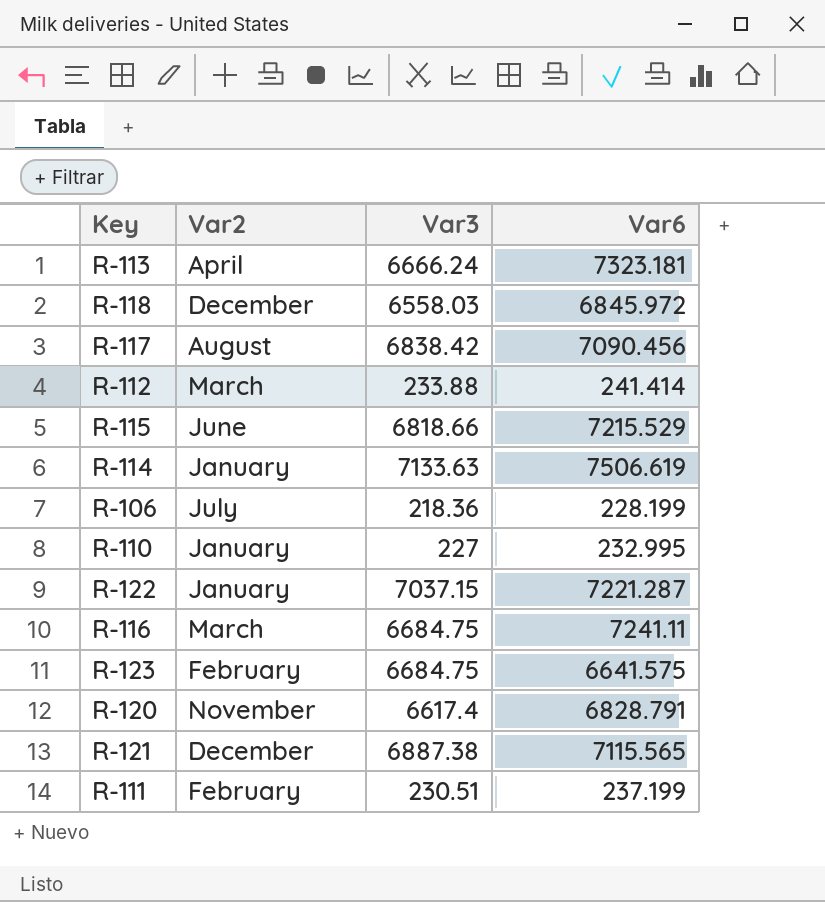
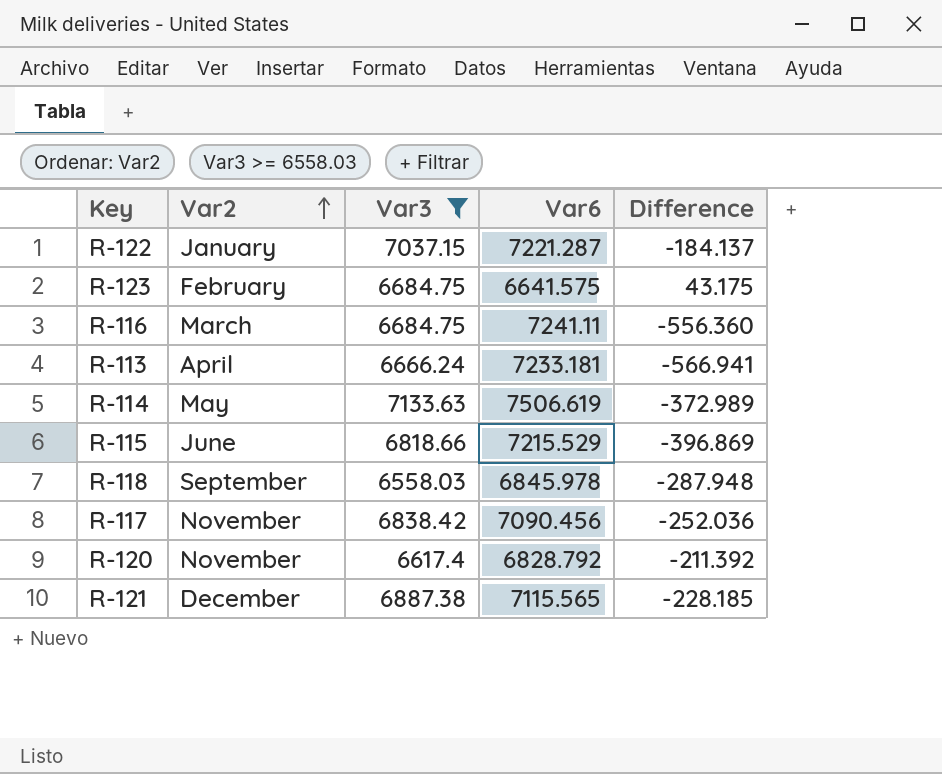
filter: none -> Var3 >= 6558.03
row order: none -> Var2 ascending
column Difference | formula: none -> [Var3] - [Var6]
R-113 | Var6: 7323.181 -> 7233.181
R-114 | Var2: January -> May
R-118 | Var2: December -> September
R-118 | Var6: 6845.972 -> 6845.978
R-117 | Var2: August -> November
R-120 | Var6: 6828.791 -> 6828.792

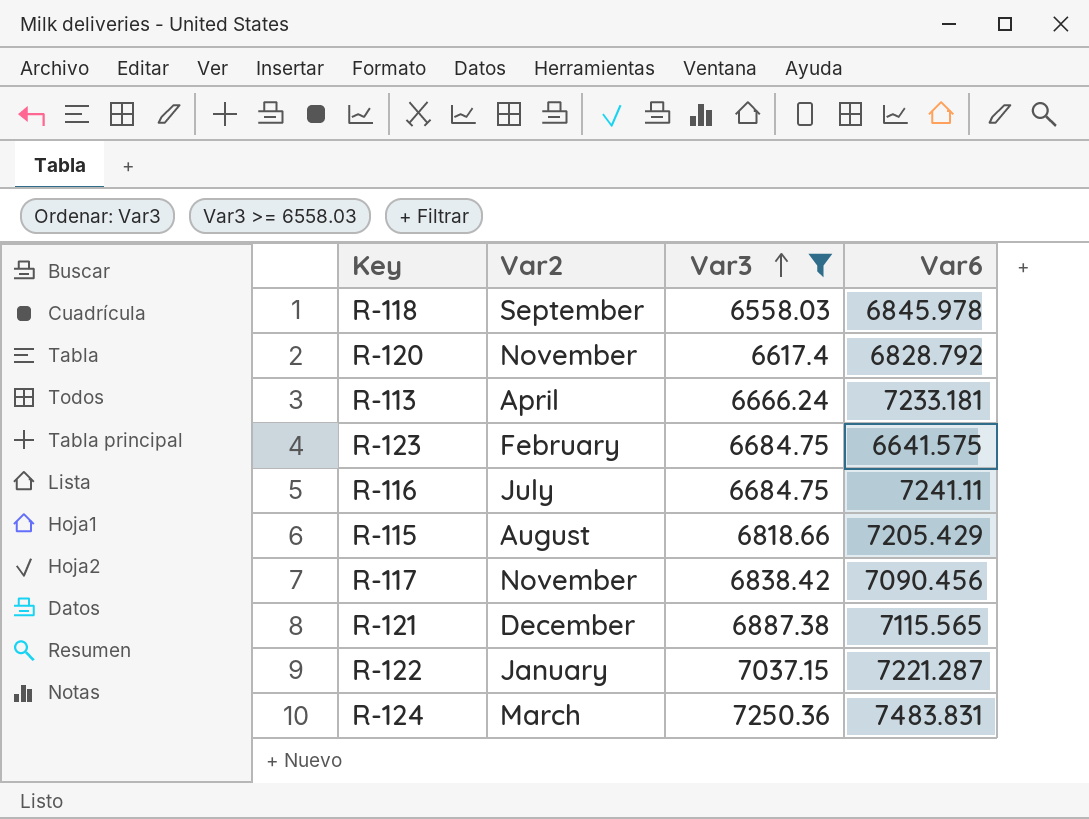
row order: Var2 ascending -> Var3 ascending
column Difference | formula: [Var3] - [Var6] -> none
row R-114: May | 7133.63 | 7506.619 | -372.989 -> none
R-116 | Var2: March -> July
R-115 | Var2: June -> August
R-115 | Var6: 7215.529 -> 7205.429
row R-124: none -> March | 7250.36 | 7483.831

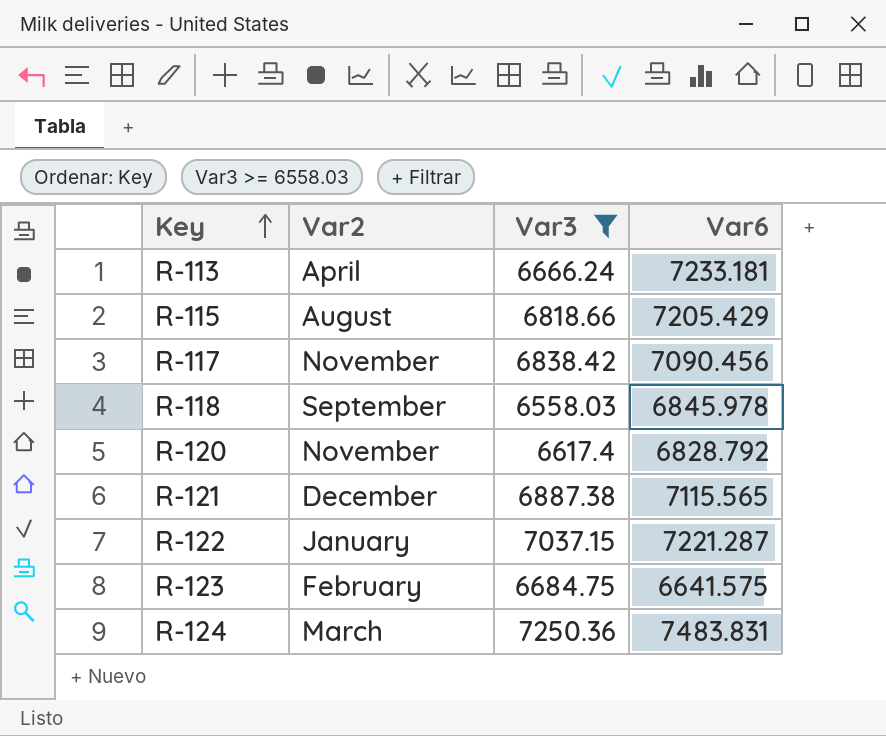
row order: Var3 ascending -> Key ascending
row R-116: July | 6684.75 | 7241.11 -> none

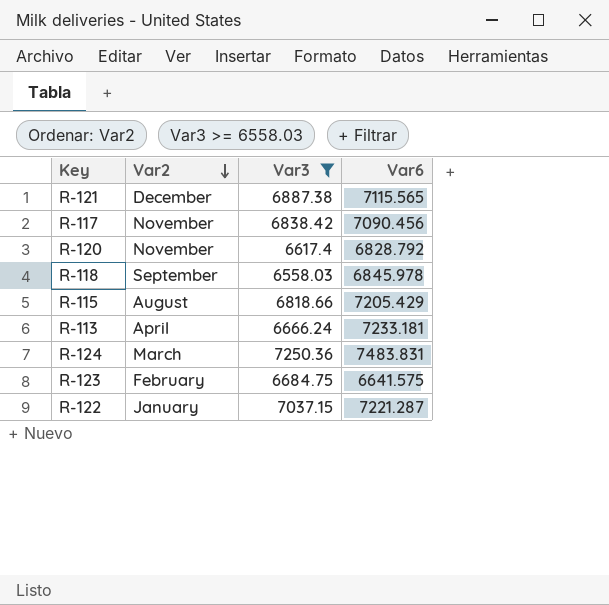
row order: Key ascending -> Var2 descending

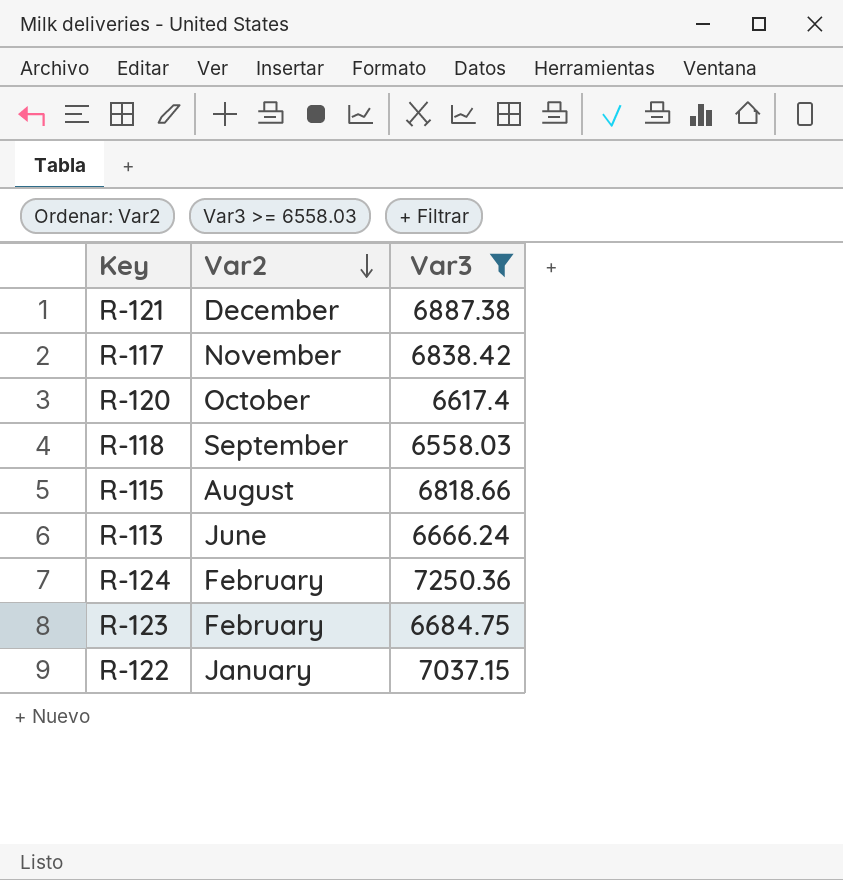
column Var6 | position: 4 -> none
R-120 | Var2: November -> October
R-113 | Var2: April -> June
R-124 | Var2: March -> February

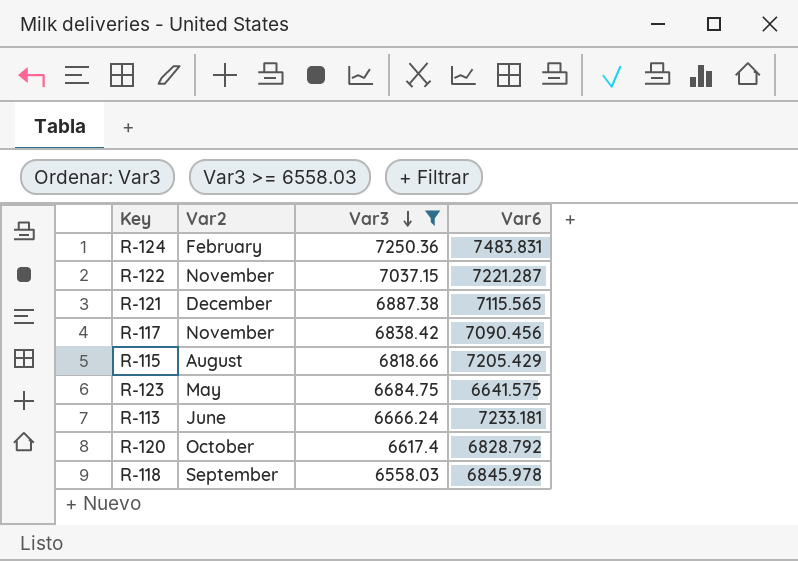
row order: Var2 descending -> Var3 descending
column Var6 | position: none -> 4
R-122 | Var2: January -> November
R-123 | Var2: February -> May

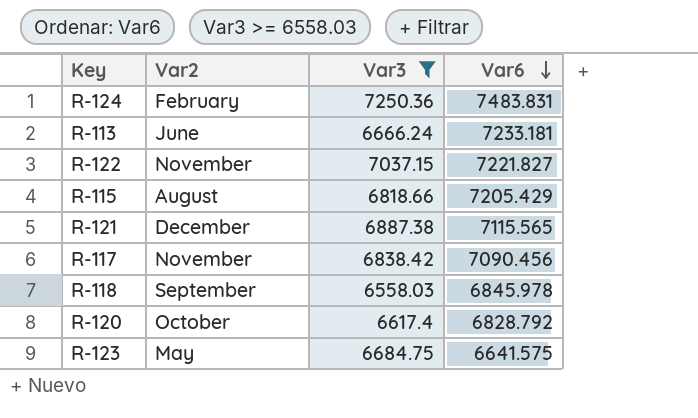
row order: Var3 descending -> Var6 descending
R-122 | Var6: 7221.287 -> 7221.827

